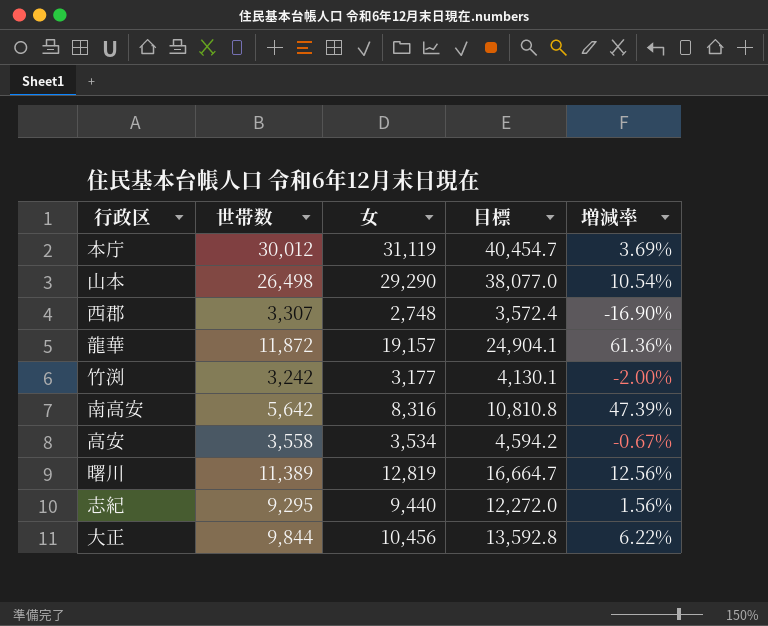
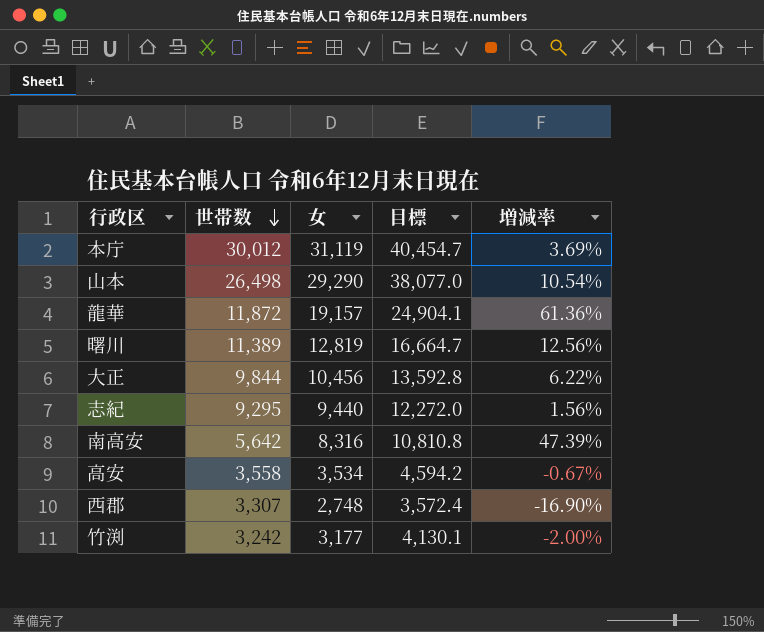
row order: none -> 世帯数 descending

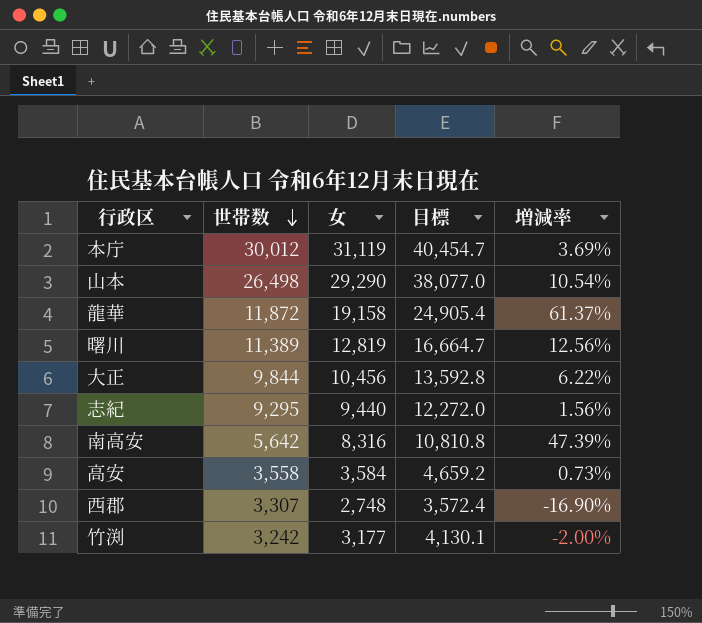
龍華 | 女: 19,157 -> 19,158
龍華 | 目標: 24,904.1 -> 24,905.4
龍華 | 増減率: 61.36% -> 61.37%
高安 | 女: 3,534 -> 3,584
高安 | 目標: 4,594.2 -> 4,659.2
高安 | 増減率: -0.67% -> 0.73%

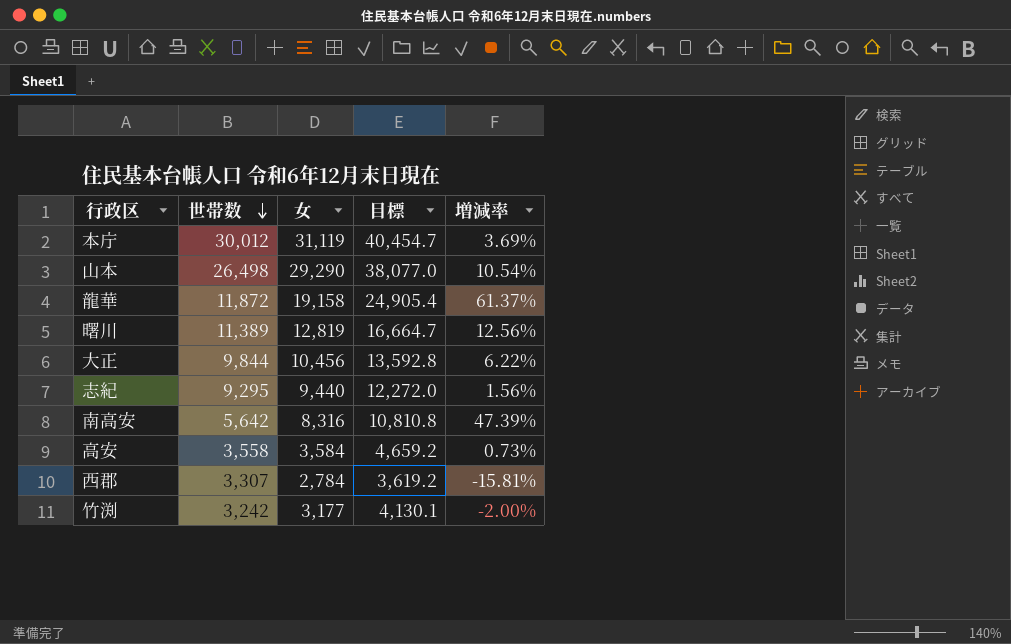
西郡 | 女: 2,748 -> 2,784
西郡 | 目標: 3,572.4 -> 3,619.2
西郡 | 増減率: -16.90% -> -15.81%

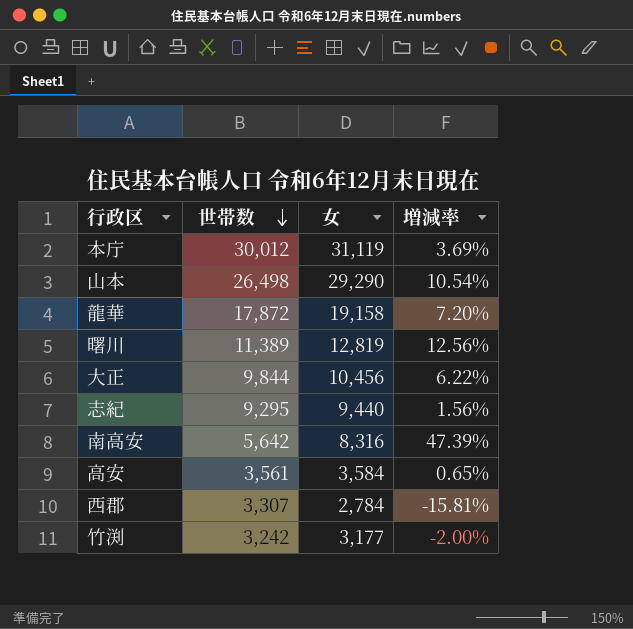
column 目標 | formula: [女] * 1.3 -> none
龍華 | 世帯数: 11,872 -> 17,872
龍華 | 増減率: 61.37% -> 7.20%
高安 | 世帯数: 3,558 -> 3,561
高安 | 増減率: 0.73% -> 0.65%

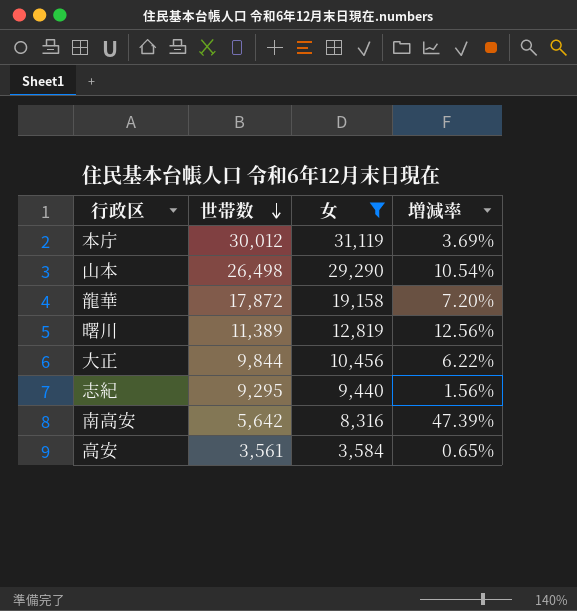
filter: none -> 女 >= 3,584

